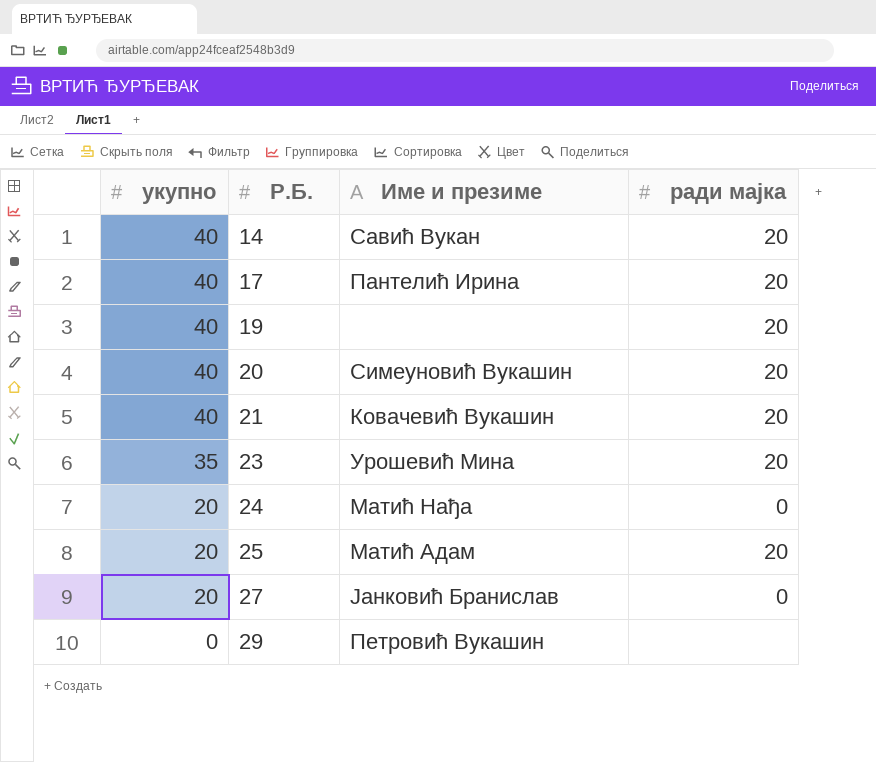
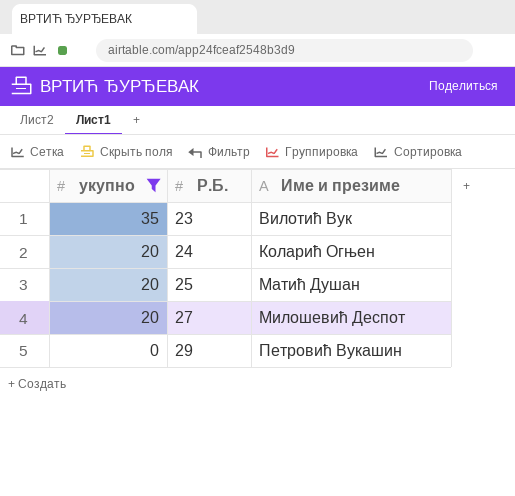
filter: none -> укупно != 40
column ради мајка | position: 4 -> none
23 | Име и презиме: Урошевић Мина -> Вилотић Вук
24 | Име и презиме: Матић Нађа -> Коларић Огњен
25 | Име и презиме: Матић Адам -> Матић Душан
27 | Име и презиме: Јанковић Бранислав -> Милошевић Деспот

